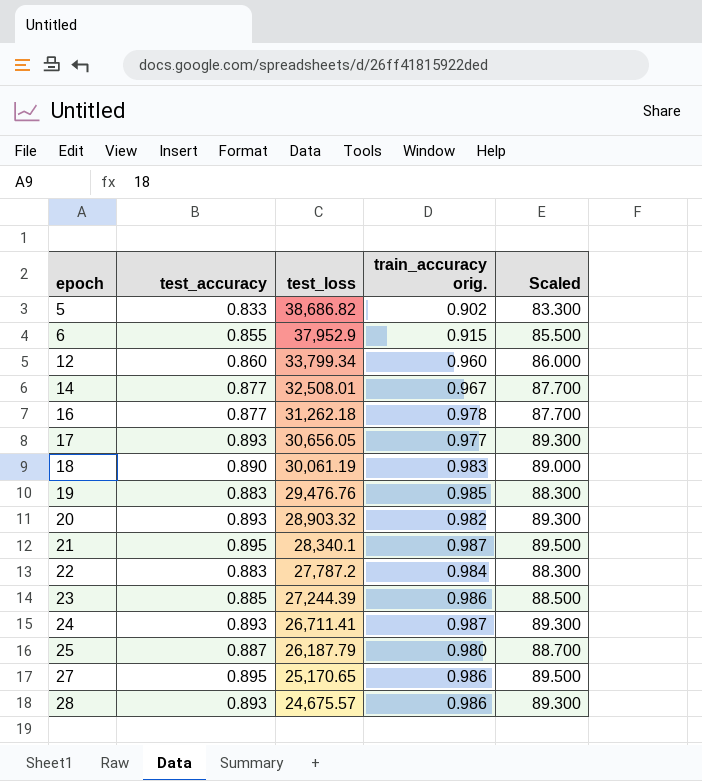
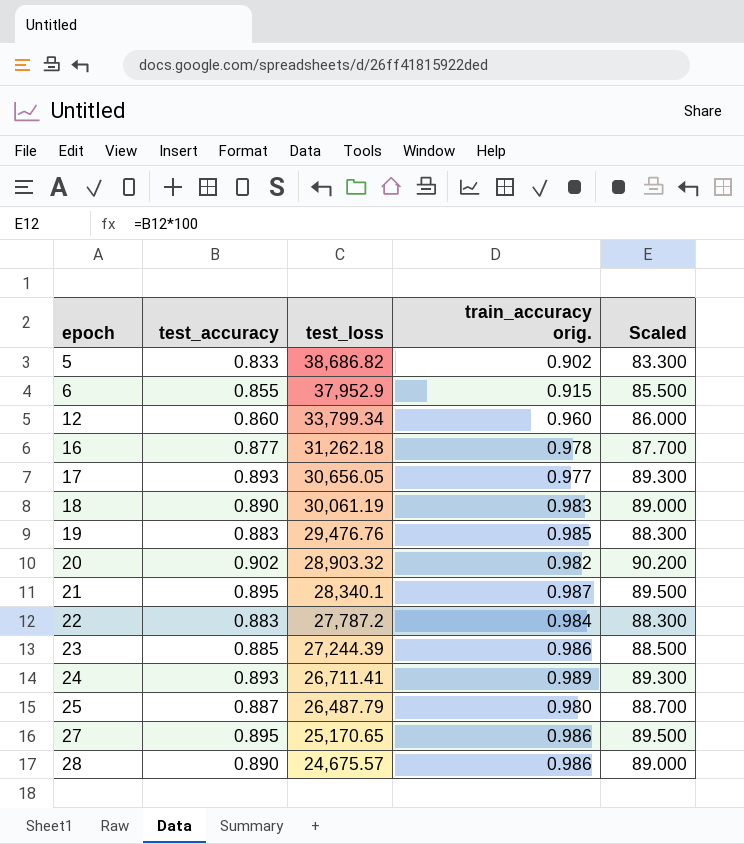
row 14: 0.877 | 32,508.01 | 0.967 | 87.700 -> none
20 | test_accuracy: 0.893 -> 0.902
20 | Scaled: 89.300 -> 90.200
24 | train_accuracy orig.: 0.987 -> 0.989
25 | test_loss: 26,187.79 -> 26,487.79
28 | test_accuracy: 0.893 -> 0.890
28 | Scaled: 89.300 -> 89.000

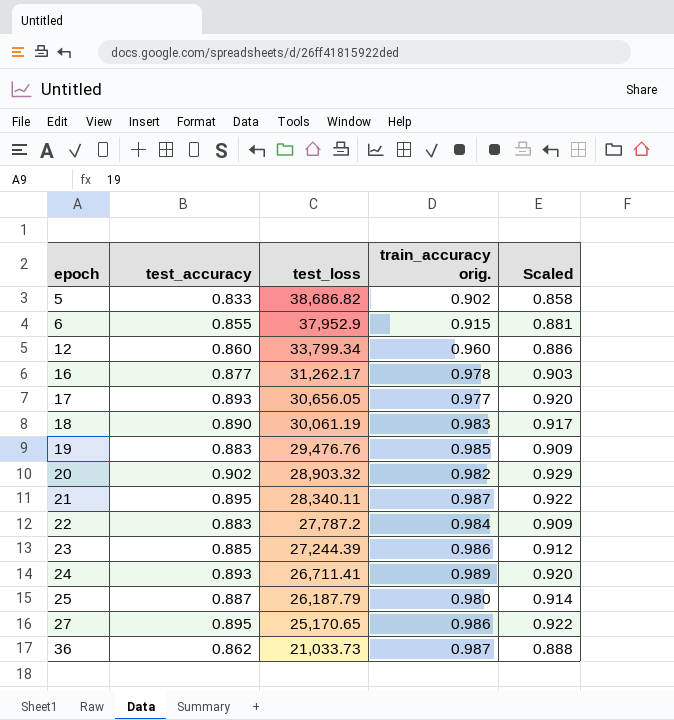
column Scaled | formula: [test_accuracy] * 100 -> [test_accuracy] * 1.03
row 28: 0.890 | 24,675.57 | 0.986 | 89.000 -> none
16 | test_loss: 31,262.18 -> 31,262.17
21 | test_loss: 28,340.1 -> 28,340.11
25 | test_loss: 26,487.79 -> 26,187.79
row 36: none -> 0.862 | 21,033.73 | 0.987 | 0.888

